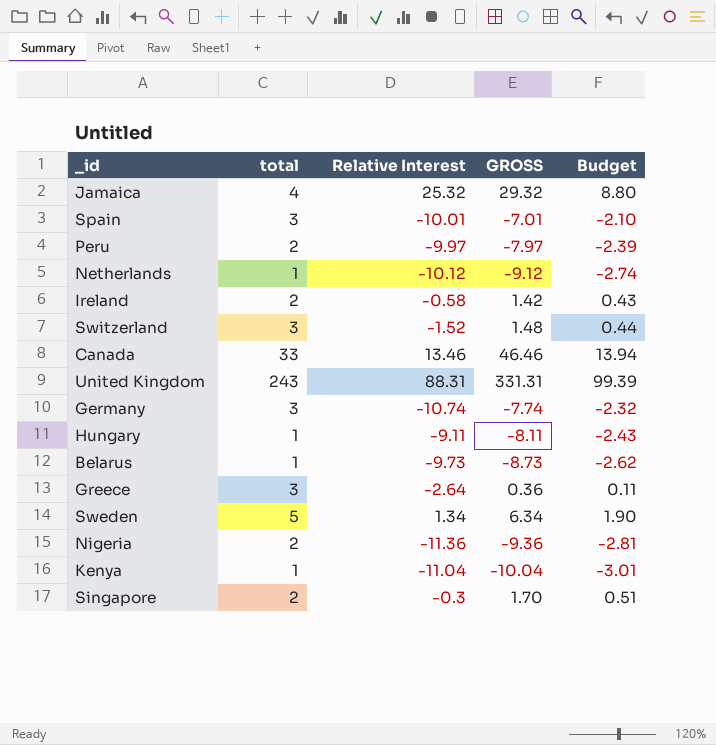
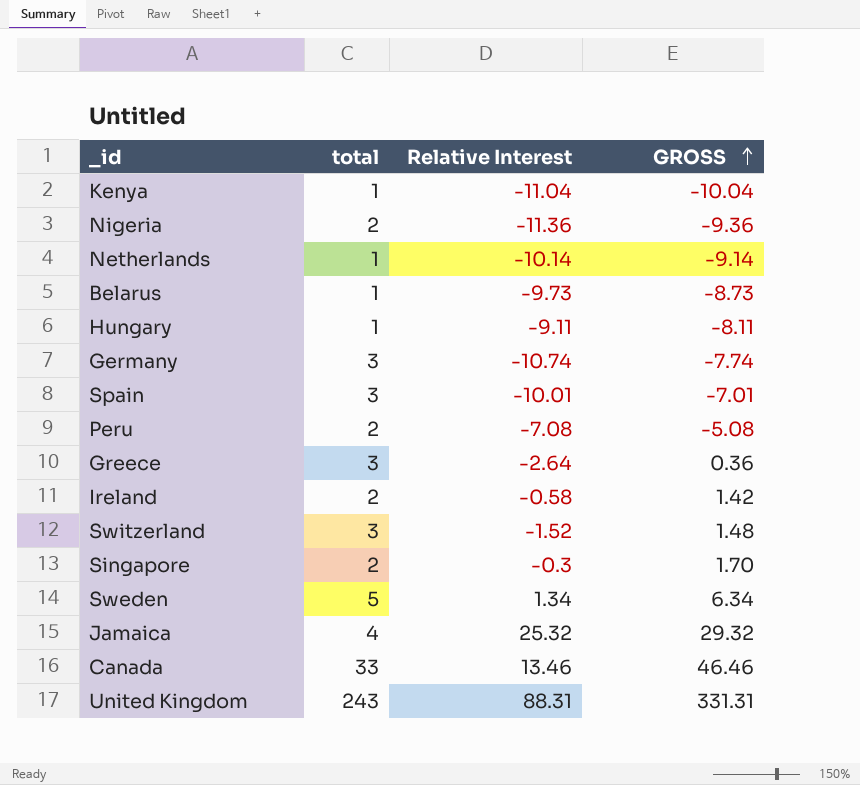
row order: none -> GROSS ascending
column Budget | formula: [GROSS] * 0.3 -> none
Netherlands | Relative Interest: -10.12 -> -10.14
Netherlands | GROSS: -9.12 -> -9.14
Peru | Relative Interest: -9.97 -> -7.08
Peru | GROSS: -7.97 -> -5.08

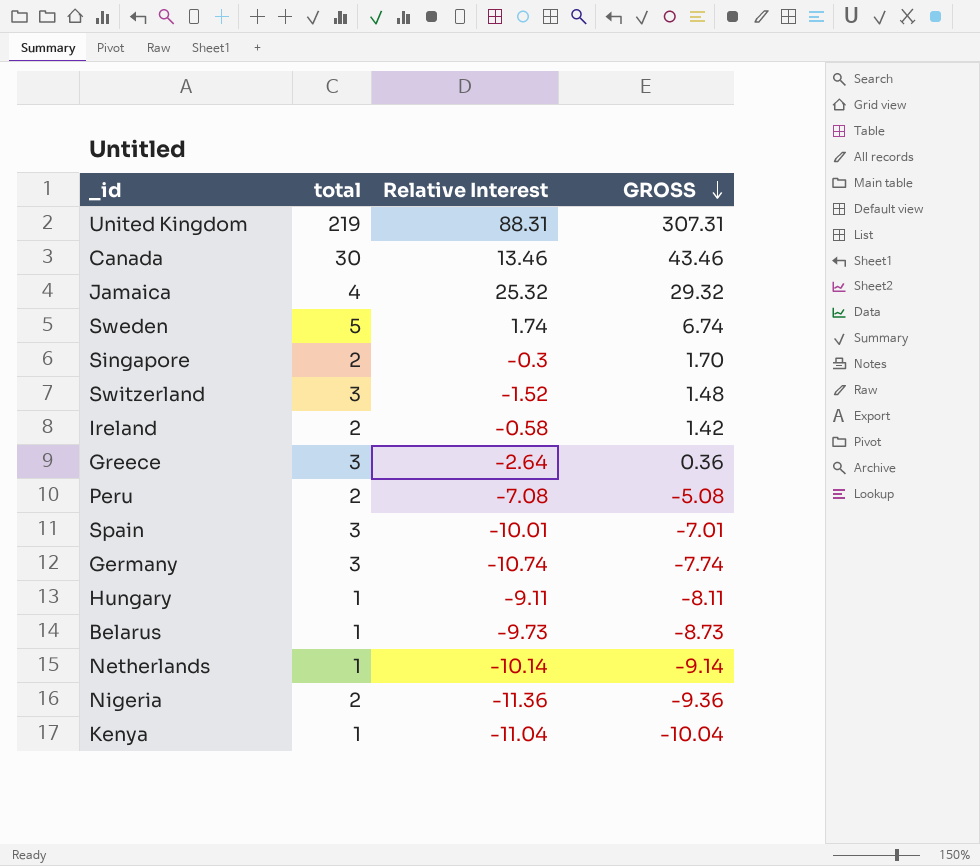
row order: GROSS ascending -> GROSS descending
United Kingdom | total: 243 -> 219
United Kingdom | GROSS: 331.31 -> 307.31
Canada | total: 33 -> 30
Canada | GROSS: 46.46 -> 43.46
Sweden | Relative Interest: 1.34 -> 1.74
Sweden | GROSS: 6.34 -> 6.74

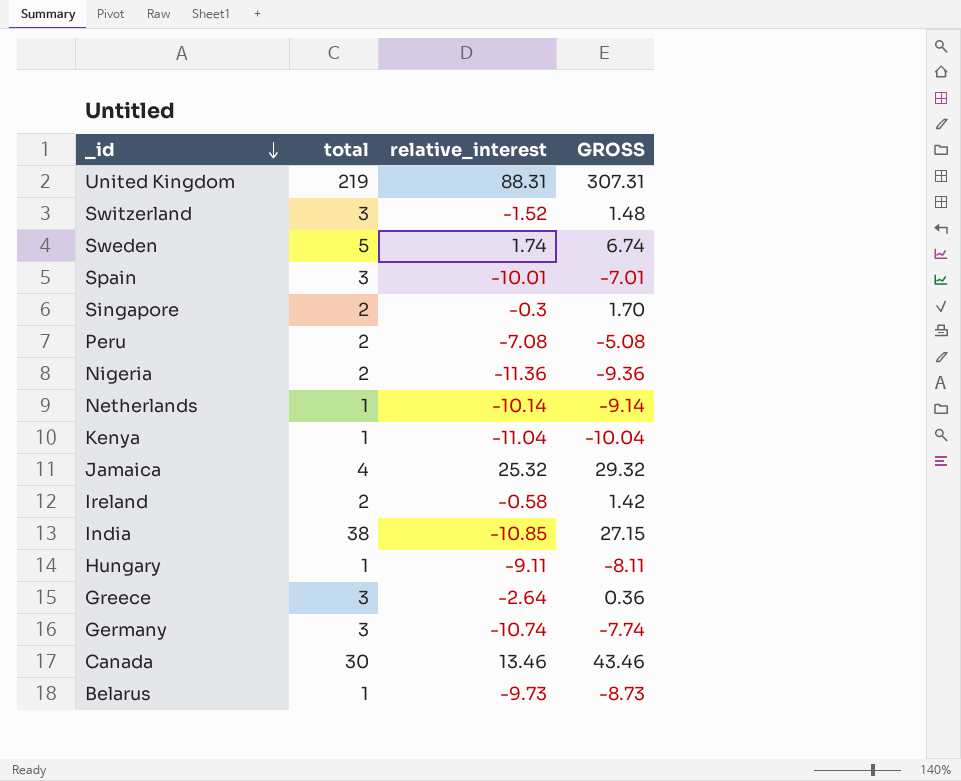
row order: GROSS descending -> _id descending
column name: Relative Interest -> relative_interest
row India: none -> 38 | -10.85 | 27.15

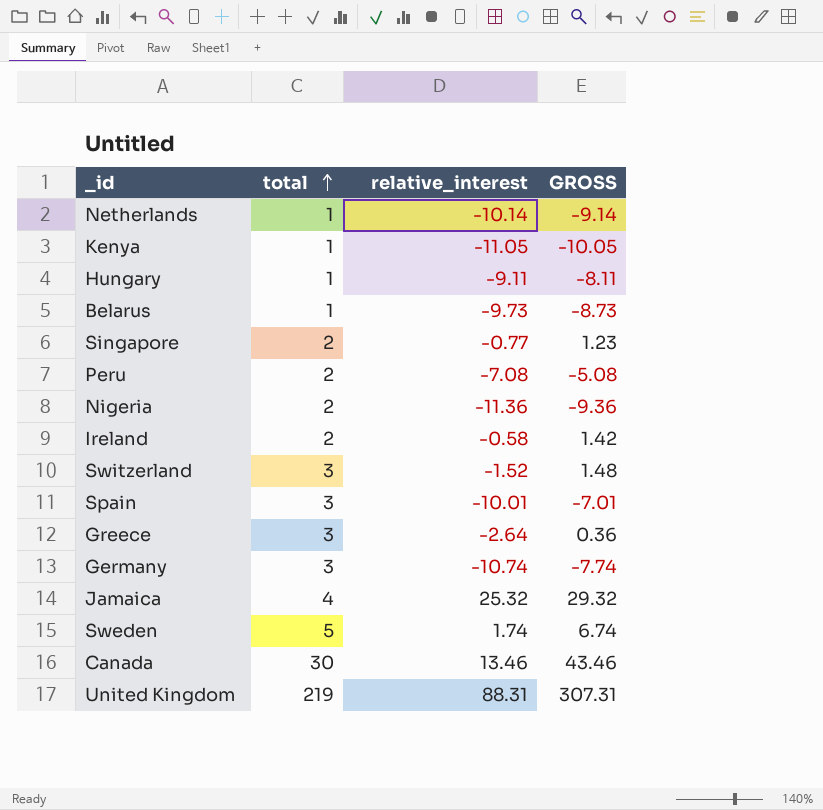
row order: _id descending -> total ascending
row India: 38 | -10.85 | 27.15 -> none
Kenya | relative_interest: -11.04 -> -11.05
Kenya | GROSS: -10.04 -> -10.05
Singapore | relative_interest: -0.3 -> -0.77
Singapore | GROSS: 1.70 -> 1.23

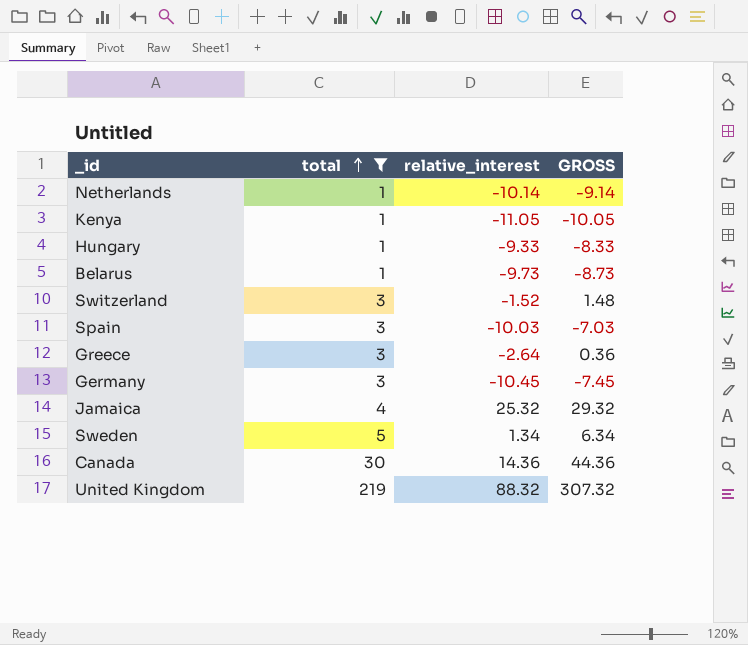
filter: none -> total != 2
Hungary | relative_interest: -9.11 -> -9.33
Hungary | GROSS: -8.11 -> -8.33
Spain | relative_interest: -10.01 -> -10.03
Spain | GROSS: -7.01 -> -7.03
Germany | relative_interest: -10.74 -> -10.45
Germany | GROSS: -7.74 -> -7.45
Sweden | relative_interest: 1.74 -> 1.34
Sweden | GROSS: 6.74 -> 6.34
Canada | relative_interest: 13.46 -> 14.36
Canada | GROSS: 43.46 -> 44.36
United Kingdom | relative_interest: 88.31 -> 88.32
United Kingdom | GROSS: 307.31 -> 307.32

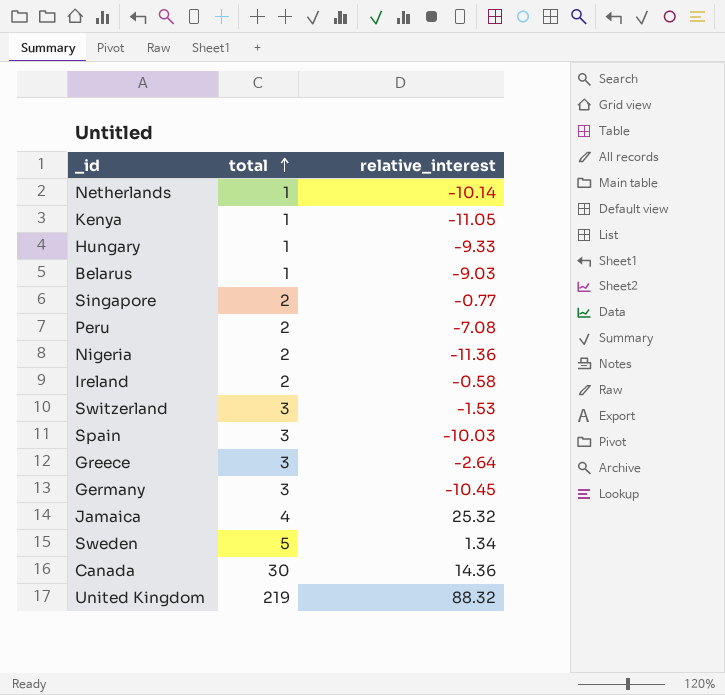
filter: total != 2 -> none
column GROSS | formula: [total] + [relative_interest] -> none
Belarus | relative_interest: -9.73 -> -9.03
Switzerland | relative_interest: -1.52 -> -1.53

